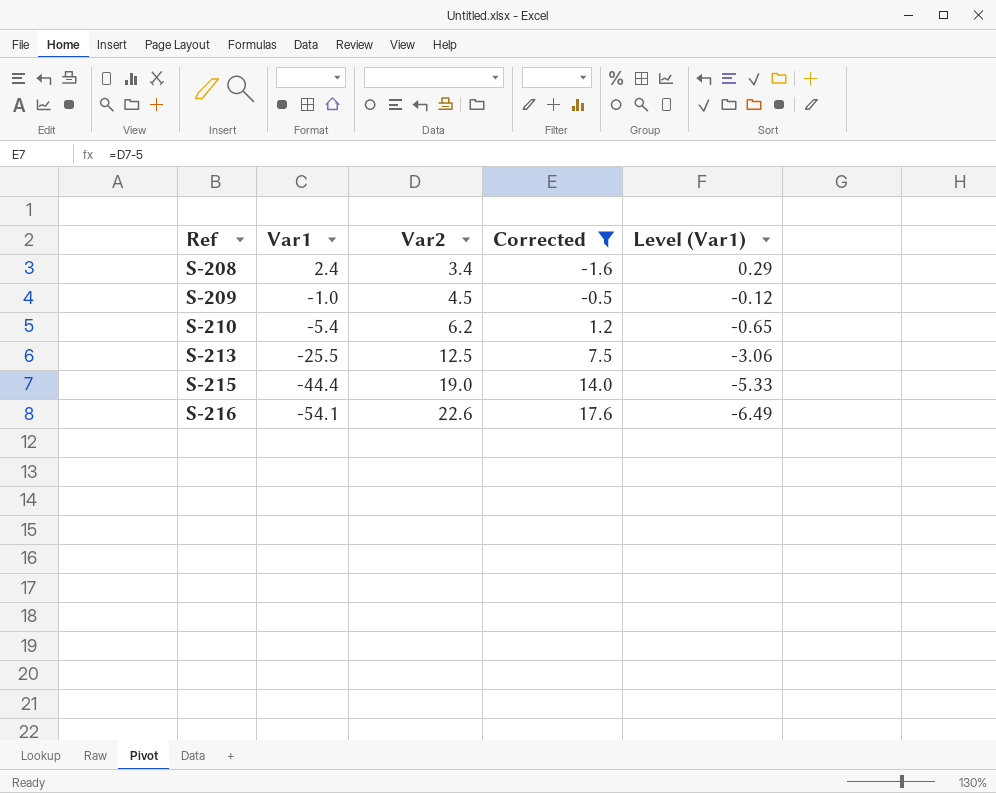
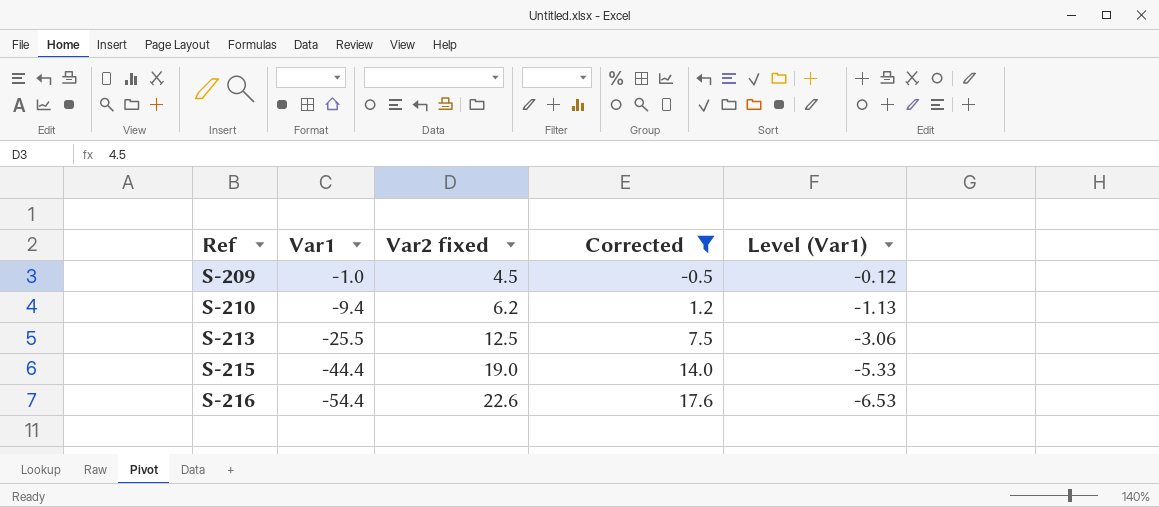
column name: Var2 -> Var2 fixed
row S-208: 2.4 | 3.4 | -1.6 | 0.29 -> none
S-210 | Var1: -5.4 -> -9.4
S-210 | Level (Var1): -0.65 -> -1.13
S-216 | Var1: -54.1 -> -54.4
S-216 | Level (Var1): -6.49 -> -6.53

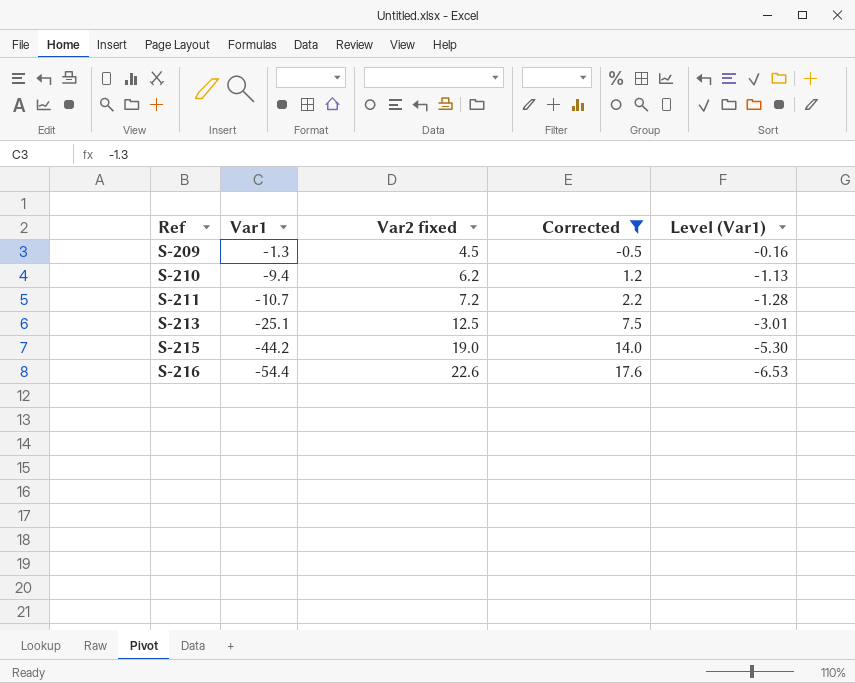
S-209 | Var1: -1.0 -> -1.3
S-209 | Level (Var1): -0.12 -> -0.16
row S-211: none -> -10.7 | 7.2 | 2.2 | -1.28
S-213 | Var1: -25.5 -> -25.1
S-213 | Level (Var1): -3.06 -> -3.01
S-215 | Var1: -44.4 -> -44.2
S-215 | Level (Var1): -5.33 -> -5.30

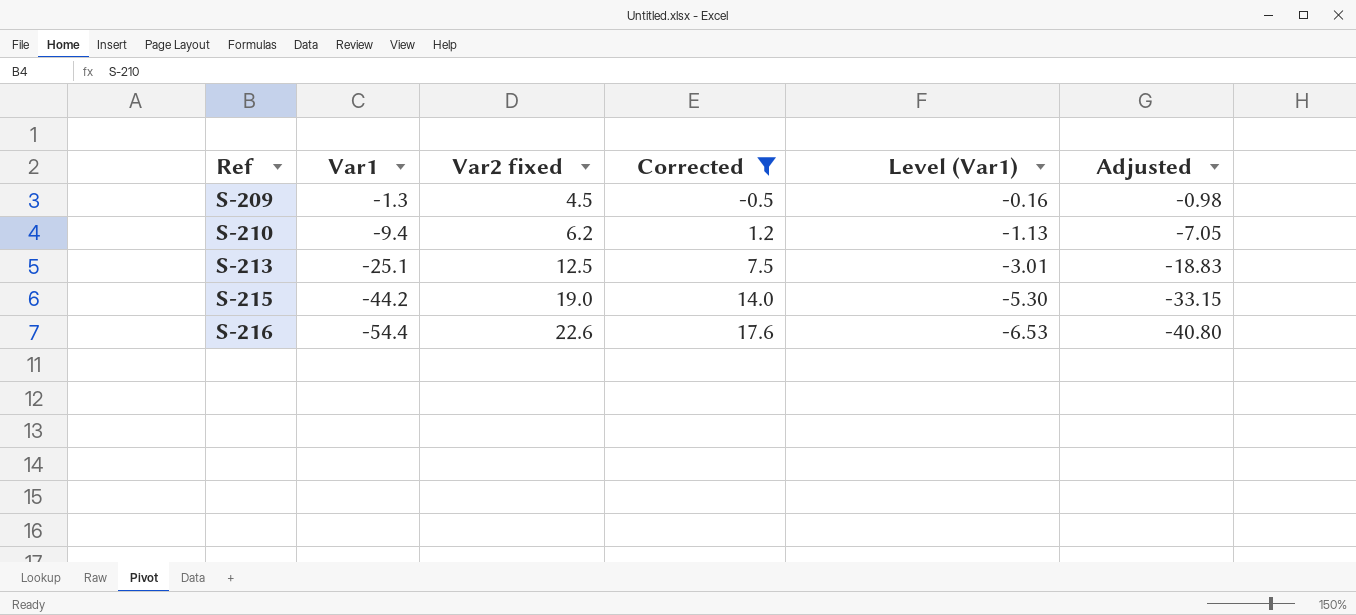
column Adjusted | formula: none -> [Var1] * 0.75
row S-211: -10.7 | 7.2 | 2.2 | -1.28 -> none

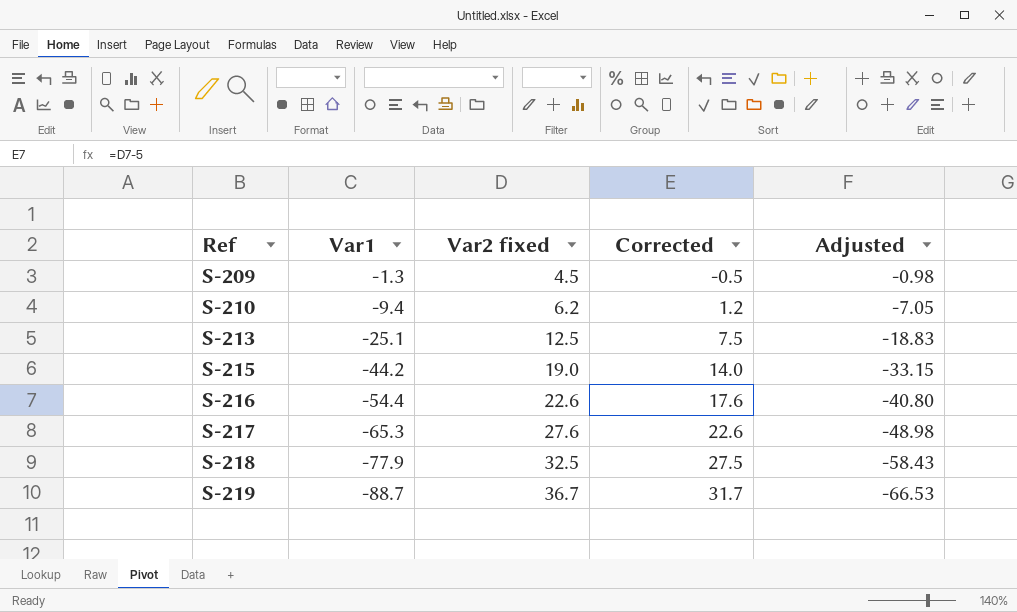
filter: Corrected <= 17.6 -> none
column Level (Var1) | formula: [Var1] * 0.12 -> none

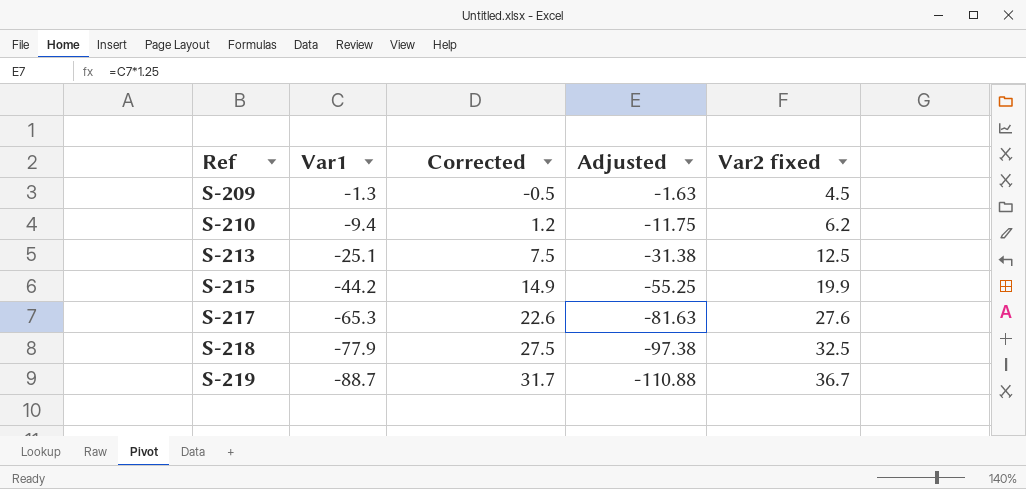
column Adjusted | formula: [Var1] * 0.75 -> [Var1] * 1.25
column Var2 fixed | position: 3 -> 5
row S-216: -54.4 | 22.6 | 17.6 | -40.80 -> none
S-215 | Corrected: 14.0 -> 14.9
S-215 | Var2 fixed: 19.0 -> 19.9

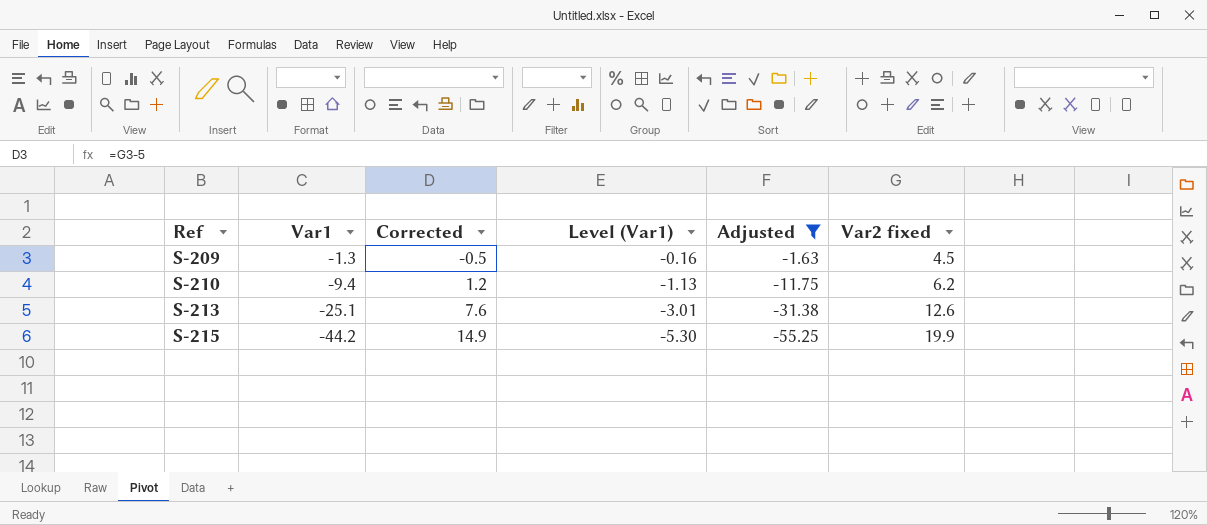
filter: none -> Adjusted >= -55.25
column Level (Var1) | formula: none -> [Var1] * 0.12
S-213 | Corrected: 7.5 -> 7.6
S-213 | Var2 fixed: 12.5 -> 12.6

